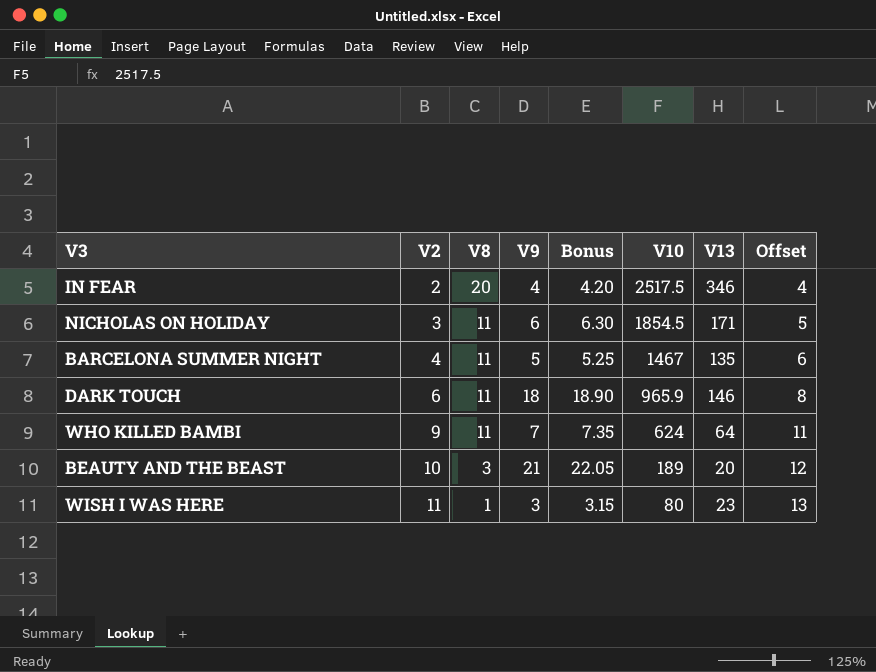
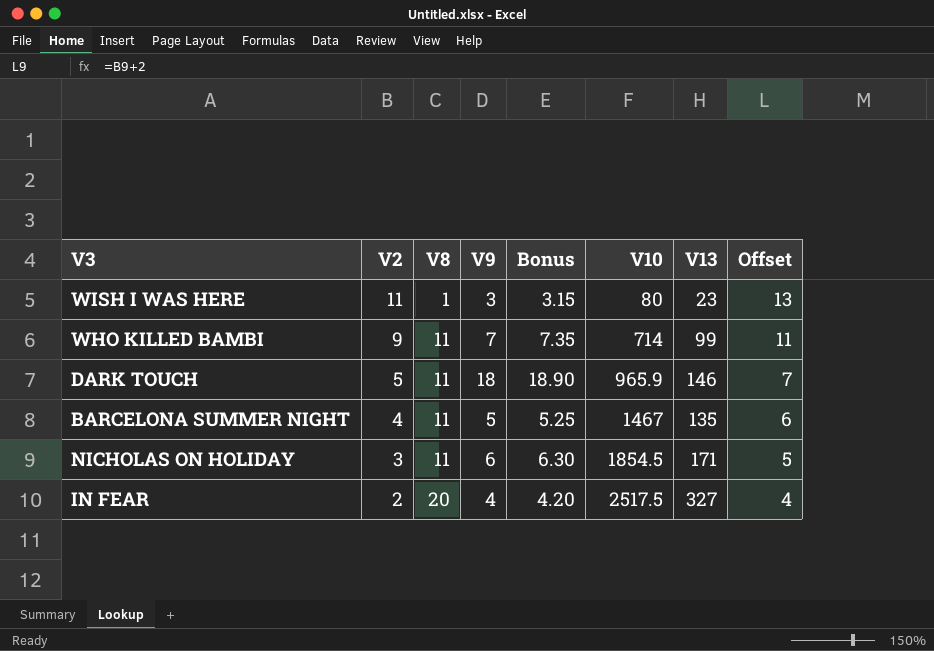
row order: V2 ascending -> V2 descending
row BEAUTY AND THE BEAST: 10 | 3 | 21 | 22.05 | 189 | 20 | 12 -> none
WHO KILLED BAMBI | V10: 624 -> 714
WHO KILLED BAMBI | V13: 64 -> 99
DARK TOUCH | V2: 6 -> 5
DARK TOUCH | Offset: 8 -> 7
IN FEAR | V13: 346 -> 327

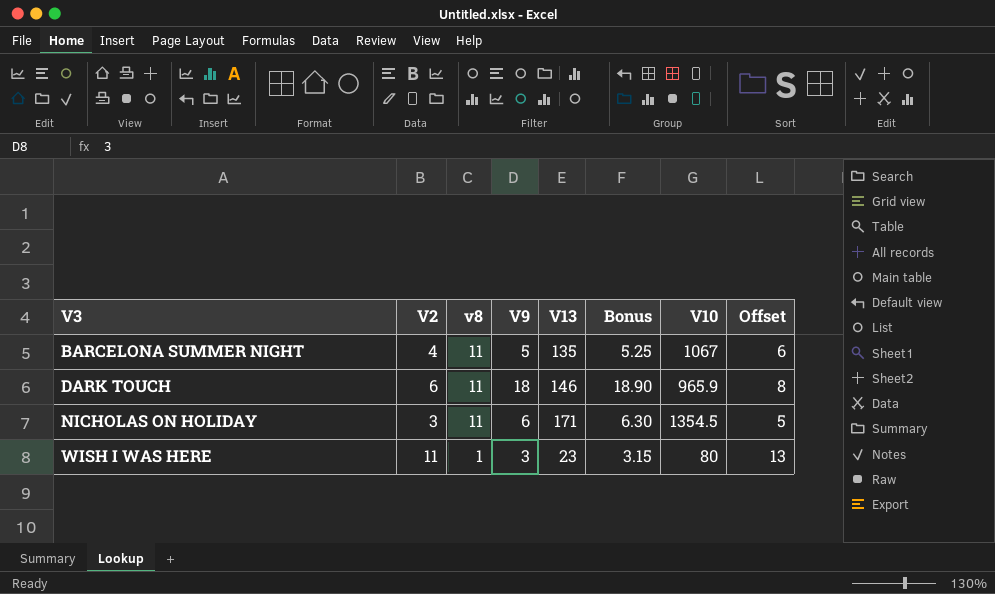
row order: V2 descending -> V3 ascending
column name: V8 -> v8
column V13 | position: 7 -> 5
row WHO KILLED BAMBI: 9 | 11 | 7 | 7.35 | 714 | 99 | 11 -> none
row IN FEAR: 2 | 20 | 4 | 4.20 | 2517.5 | 327 | 4 -> none
BARCELONA SUMMER NIGHT | V10: 1467 -> 1067
DARK TOUCH | V2: 5 -> 6
DARK TOUCH | Offset: 7 -> 8
NICHOLAS ON HOLIDAY | V10: 1854.5 -> 1354.5

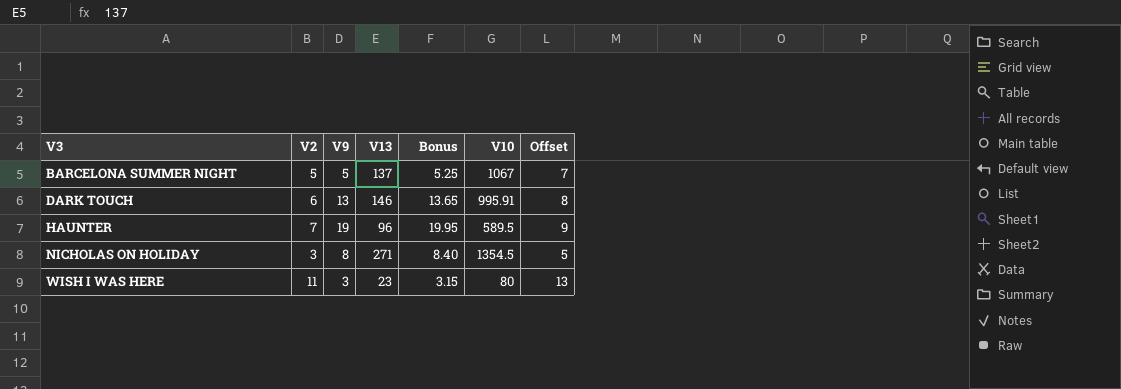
column v8 | position: 3 -> none
BARCELONA SUMMER NIGHT | V2: 4 -> 5
BARCELONA SUMMER NIGHT | V13: 135 -> 137
BARCELONA SUMMER NIGHT | Offset: 6 -> 7
DARK TOUCH | V9: 18 -> 13
DARK TOUCH | Bonus: 18.90 -> 13.65
DARK TOUCH | V10: 965.9 -> 995.91
row HAUNTER: none -> 7 | 19 | 96 | 19.95 | 589.5 | 9
NICHOLAS ON HOLIDAY | V9: 6 -> 8
NICHOLAS ON HOLIDAY | V13: 171 -> 271
NICHOLAS ON HOLIDAY | Bonus: 6.30 -> 8.40

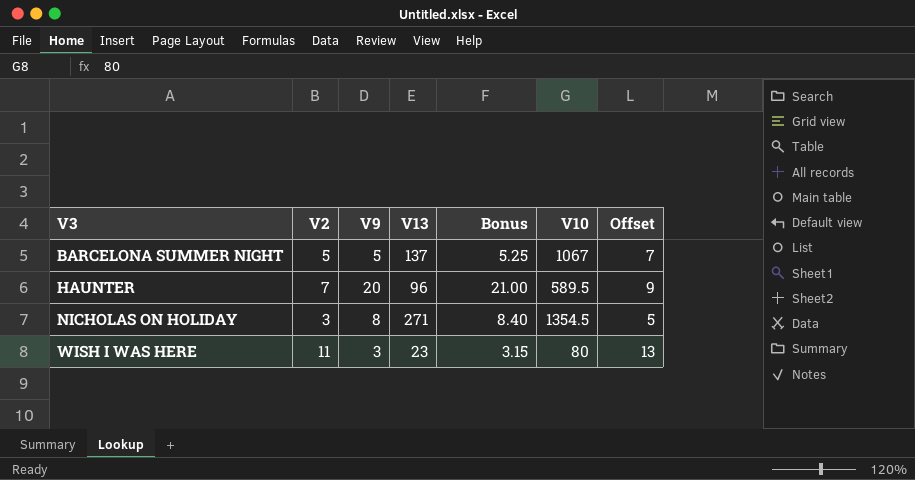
row DARK TOUCH: 6 | 13 | 146 | 13.65 | 995.91 | 8 -> none
HAUNTER | V9: 19 -> 20
HAUNTER | Bonus: 19.95 -> 21.00

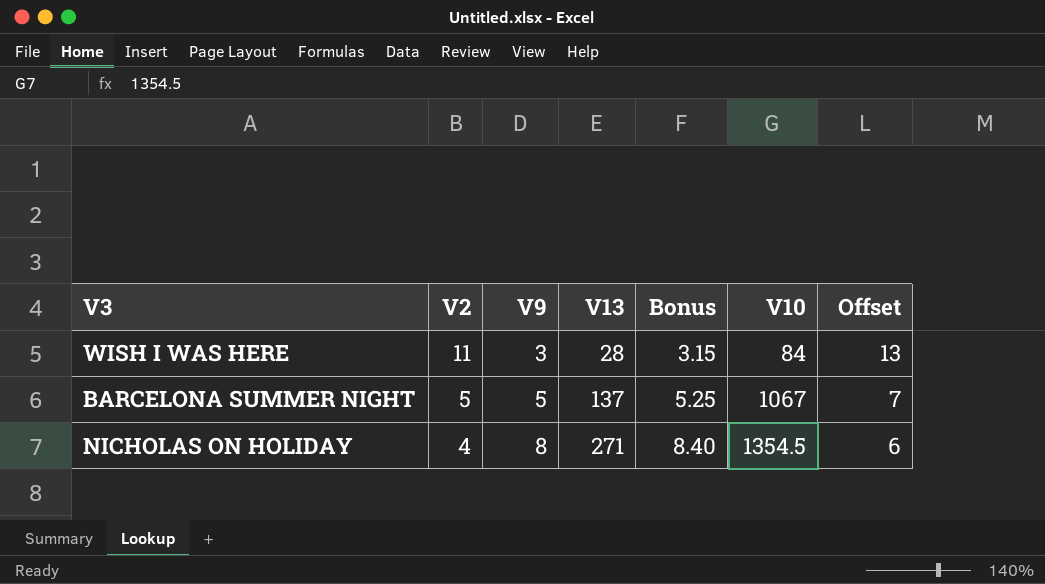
row order: V3 ascending -> V2 descending
row HAUNTER: 7 | 20 | 96 | 21.00 | 589.5 | 9 -> none
WISH I WAS HERE | V13: 23 -> 28
WISH I WAS HERE | V10: 80 -> 84
NICHOLAS ON HOLIDAY | V2: 3 -> 4
NICHOLAS ON HOLIDAY | Offset: 5 -> 6

